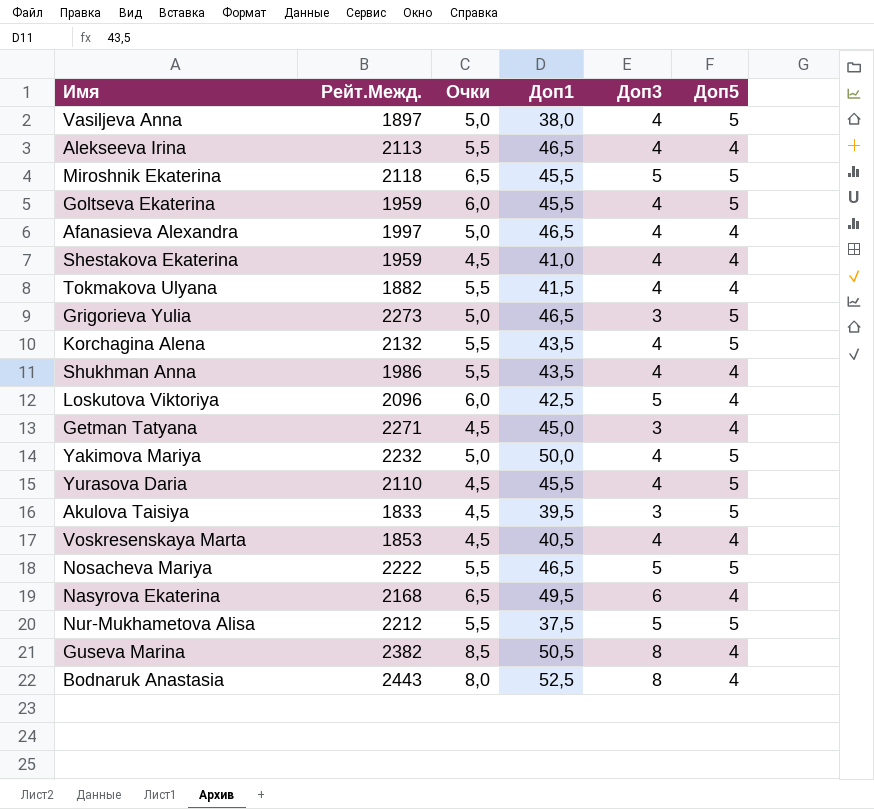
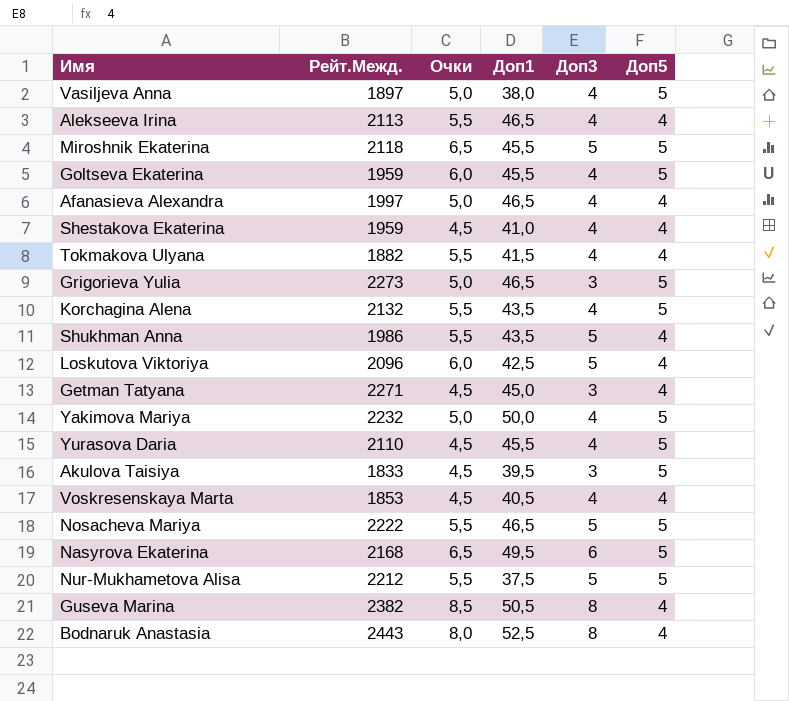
Shukhman Anna | Доп3: 4 -> 5
Nasyrova Ekaterina | Доп5: 4 -> 5

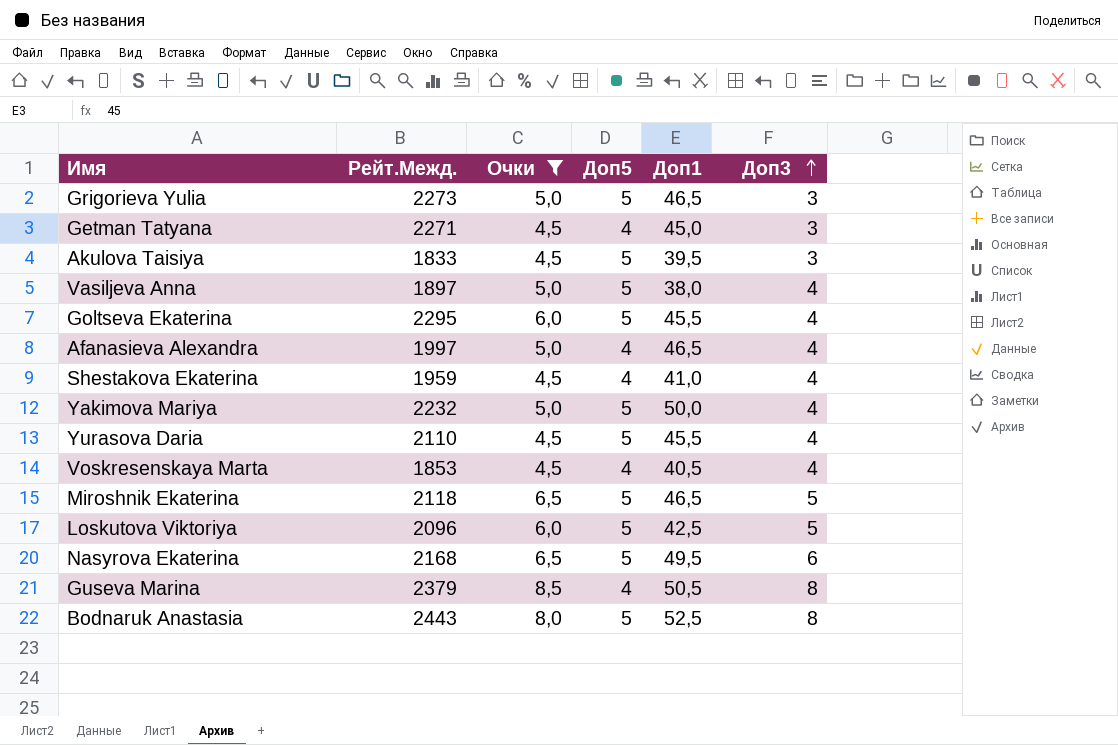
filter: none -> Очки != 5,5
row order: none -> Доп3 ascending
column Доп5 | position: 6 -> 4
Goltseva Ekaterina | Рейт.Межд.: 1959 -> 2295
Miroshnik Ekaterina | Доп1: 45,5 -> 46,5
Loskutova Viktoriya | Доп5: 4 -> 5
Guseva Marina | Рейт.Межд.: 2382 -> 2379
Bodnaruk Anastasia | Доп5: 4 -> 5

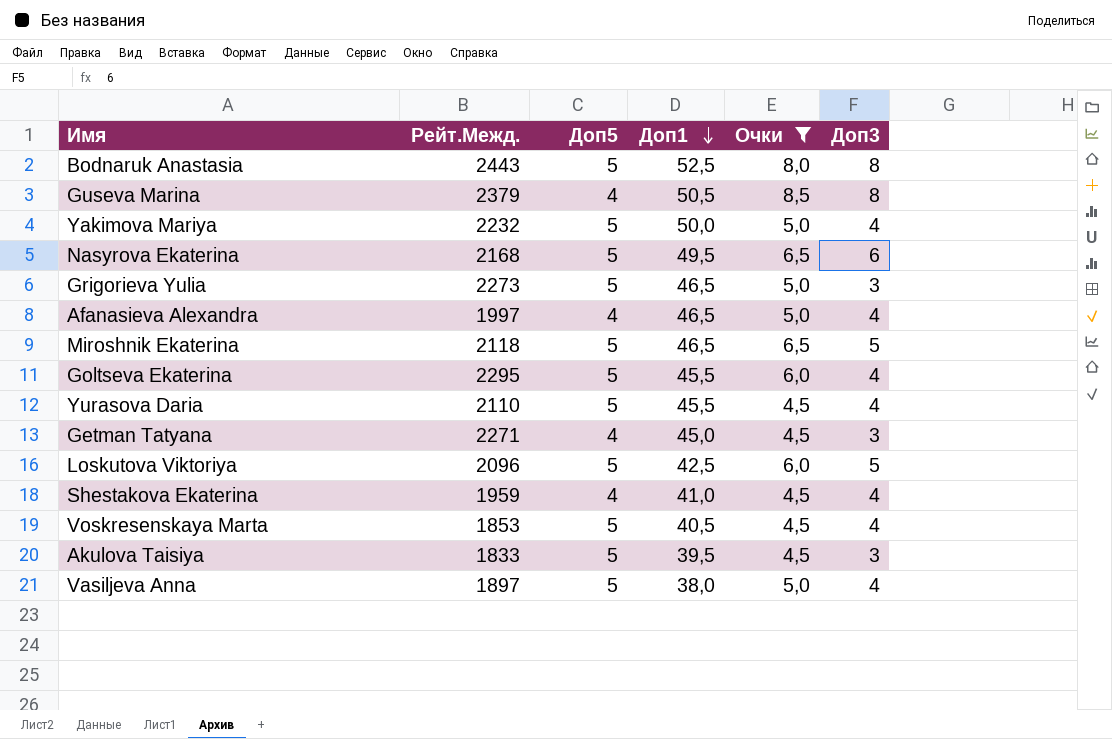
row order: Доп3 ascending -> Доп1 descending
column Очки | position: 3 -> 5
Voskresenskaya Marta | Доп5: 4 -> 5

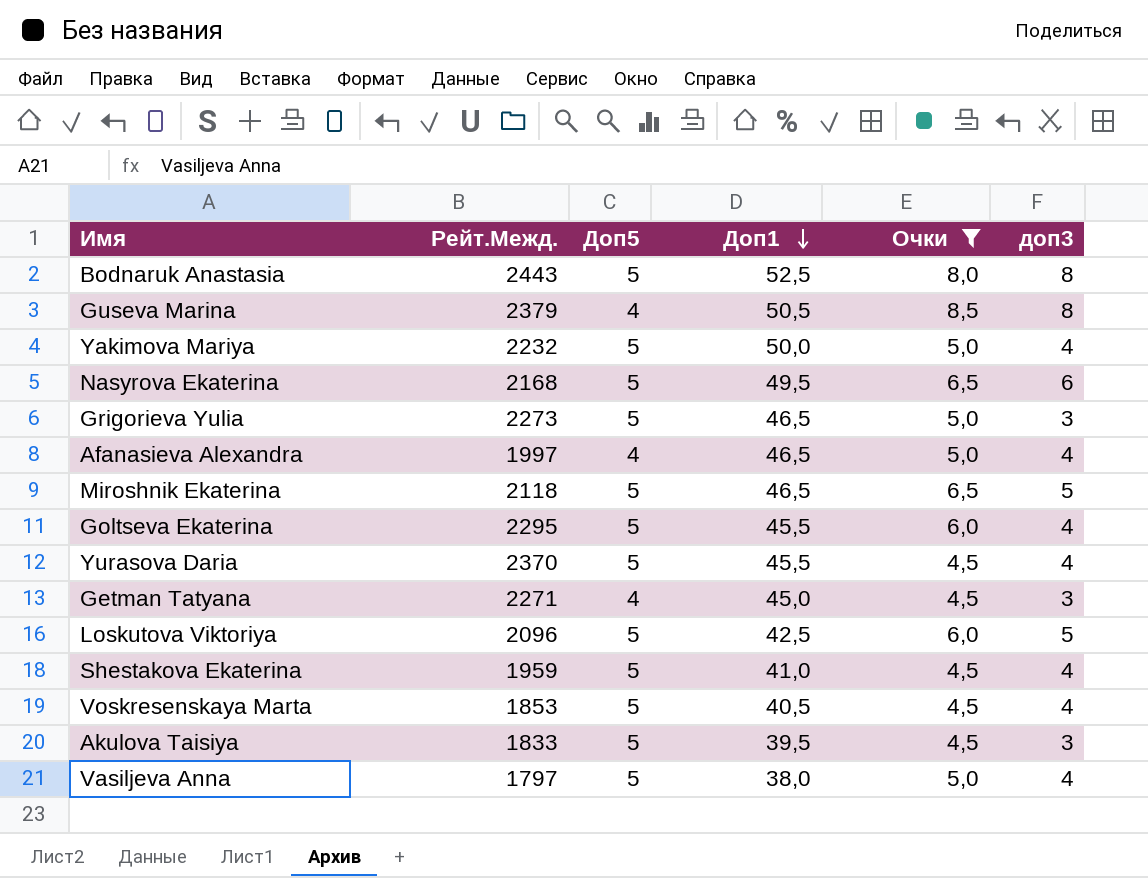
column name: Доп3 -> доп3
Yurasova Daria | Рейт.Межд.: 2110 -> 2370
Shestakova Ekaterina | Доп5: 4 -> 5
Vasiljeva Anna | Рейт.Межд.: 1897 -> 1797

